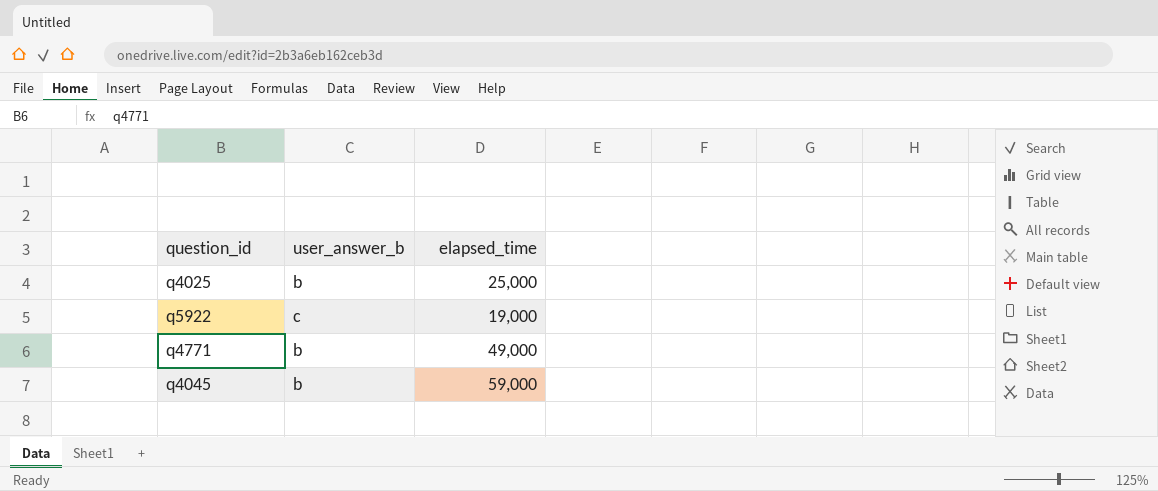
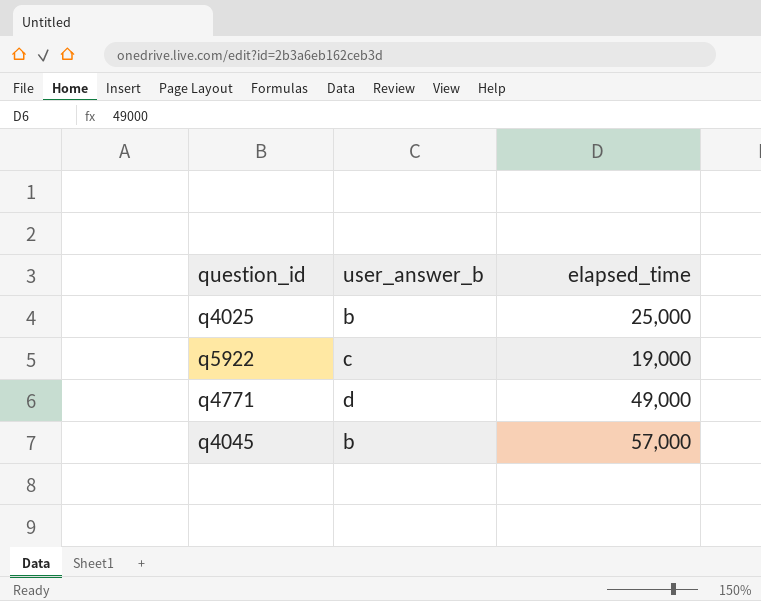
q4771 | user_answer_b: b -> d
q4045 | elapsed_time: 59,000 -> 57,000

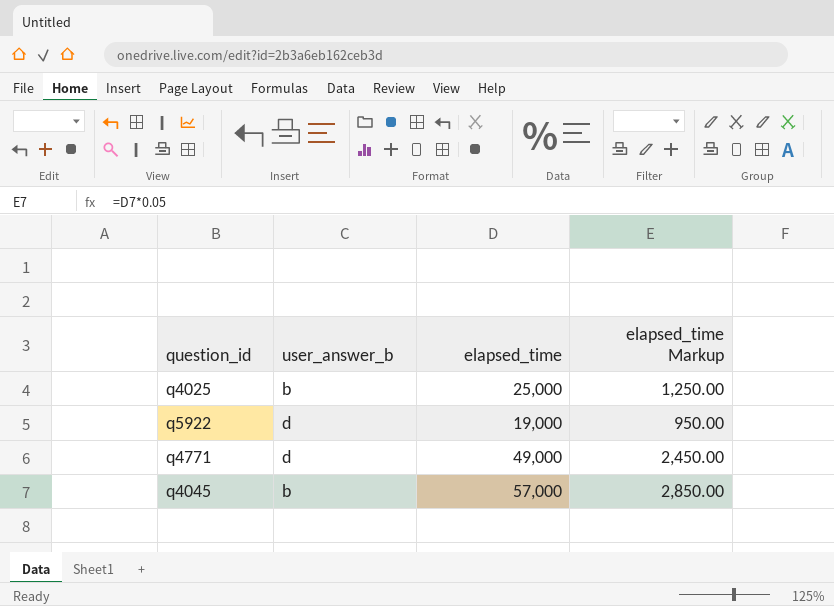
column elapsed_time Markup | formula: none -> [elapsed_time] * 0.05
q5922 | user_answer_b: c -> d

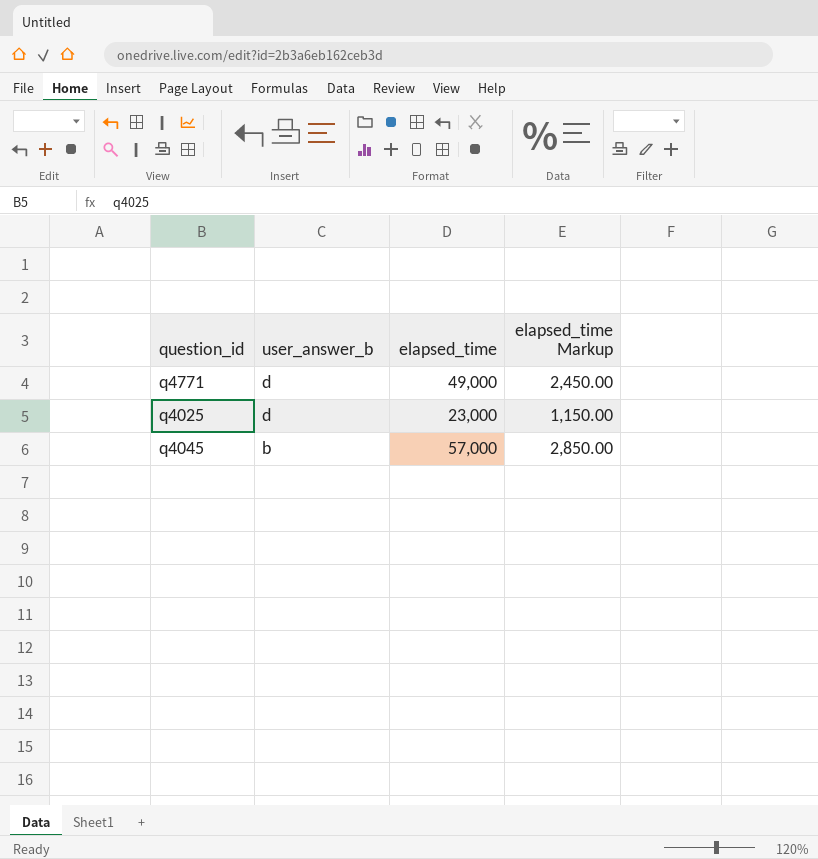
row order: none -> user_answer_b descending
row q5922: d | 19,000 | 950.00 -> none
q4025 | user_answer_b: b -> d
q4025 | elapsed_time: 25,000 -> 23,000
q4025 | elapsed_time Markup: 1,250.00 -> 1,150.00

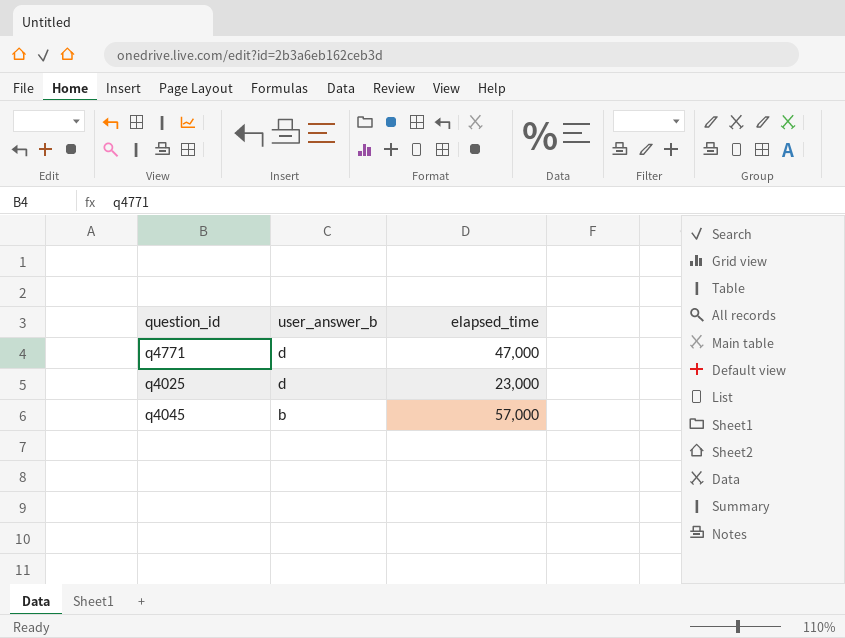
column elapsed_time Markup | formula: [elapsed_time] * 0.05 -> none
q4771 | elapsed_time: 49,000 -> 47,000

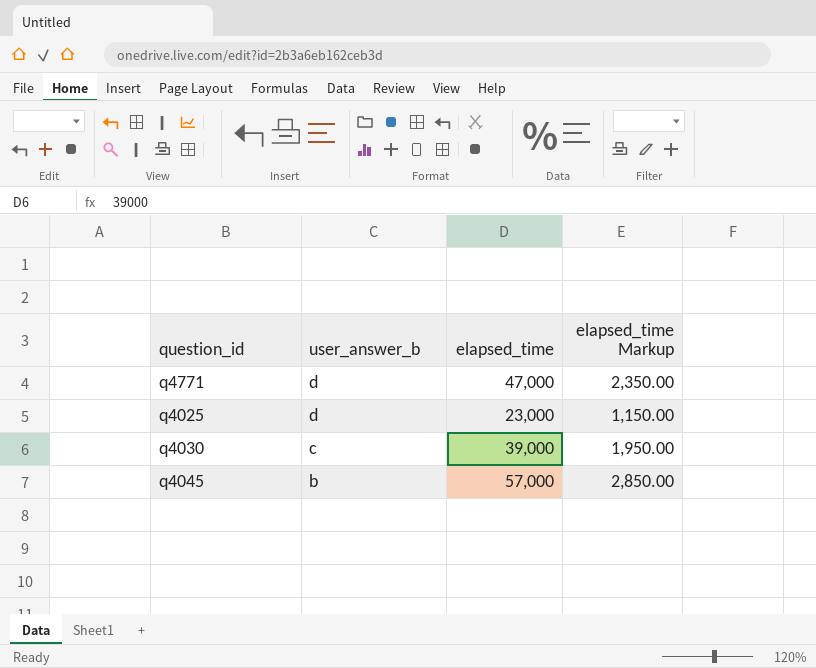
column elapsed_time Markup | formula: none -> [elapsed_time] * 0.05
row q4030: none -> c | 39,000 | 1,950.00

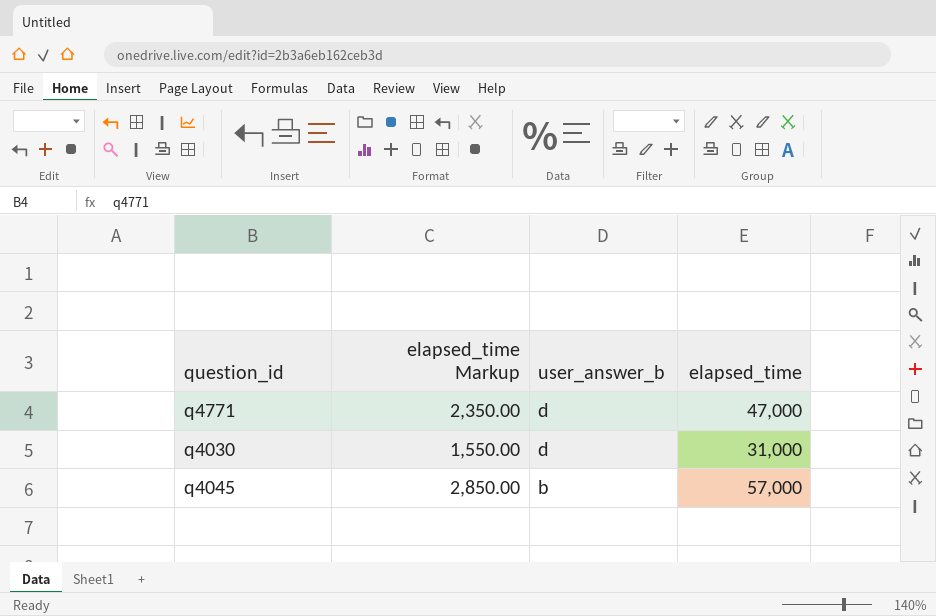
column elapsed_time Markup | position: 4 -> 2
row q4025: d | 23,000 | 1,150.00 -> none
q4030 | elapsed_time Markup: 1,950.00 -> 1,550.00
q4030 | user_answer_b: c -> d
q4030 | elapsed_time: 39,000 -> 31,000

